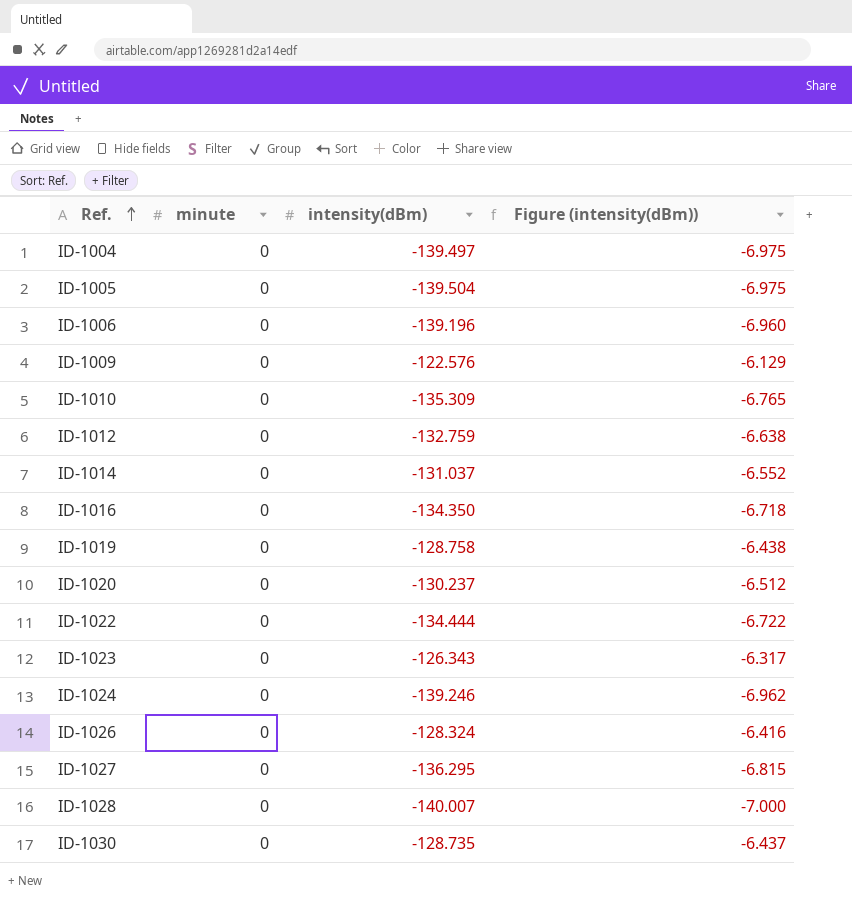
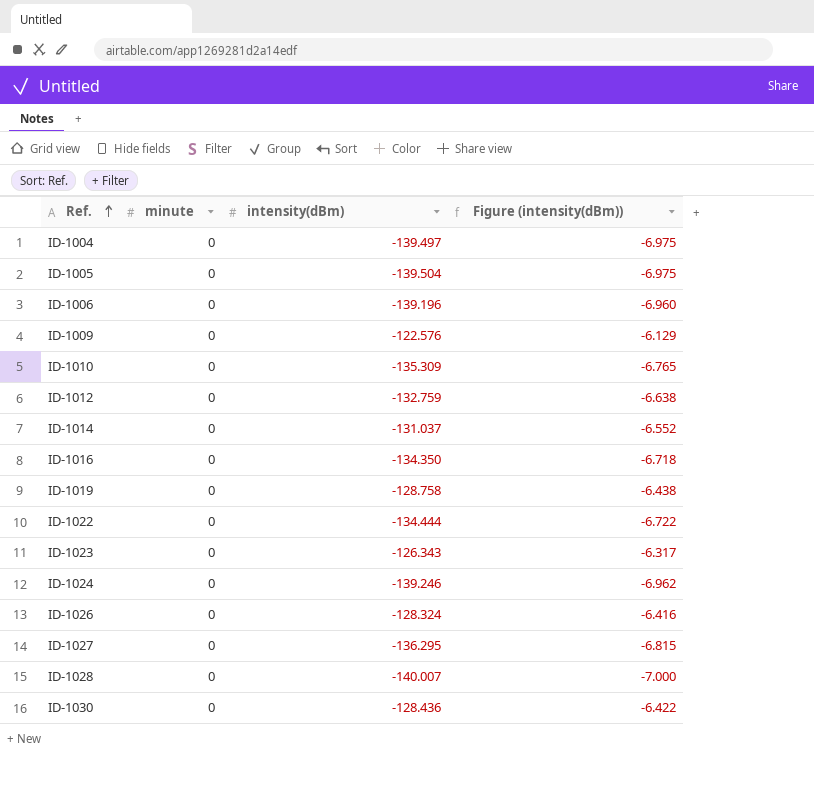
row ID-1020: 0 | -130.237 | -6.512 -> none
ID-1030 | intensity(dBm): -128.735 -> -128.436
ID-1030 | Figure (intensity(dBm)): -6.437 -> -6.422

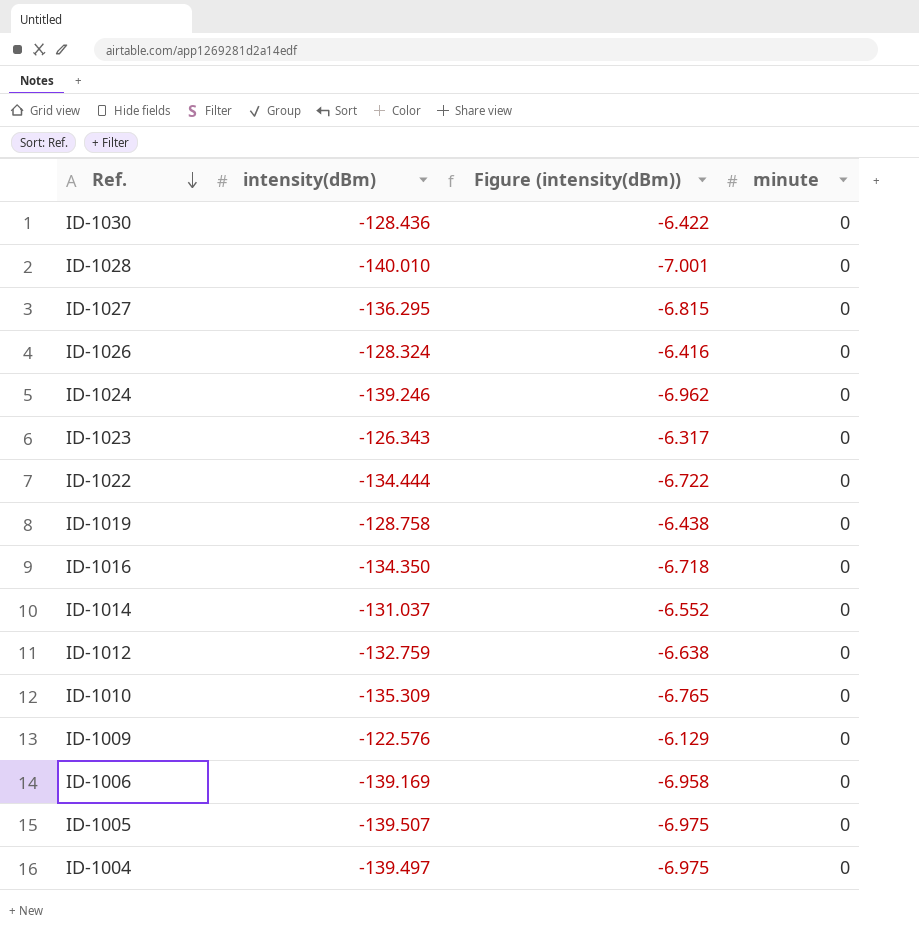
row order: Ref. ascending -> Ref. descending
column minute | position: 2 -> 4
ID-1028 | intensity(dBm): -140.007 -> -140.010
ID-1028 | Figure (intensity(dBm)): -7.000 -> -7.001
ID-1006 | intensity(dBm): -139.196 -> -139.169
ID-1006 | Figure (intensity(dBm)): -6.960 -> -6.958
ID-1005 | intensity(dBm): -139.504 -> -139.507

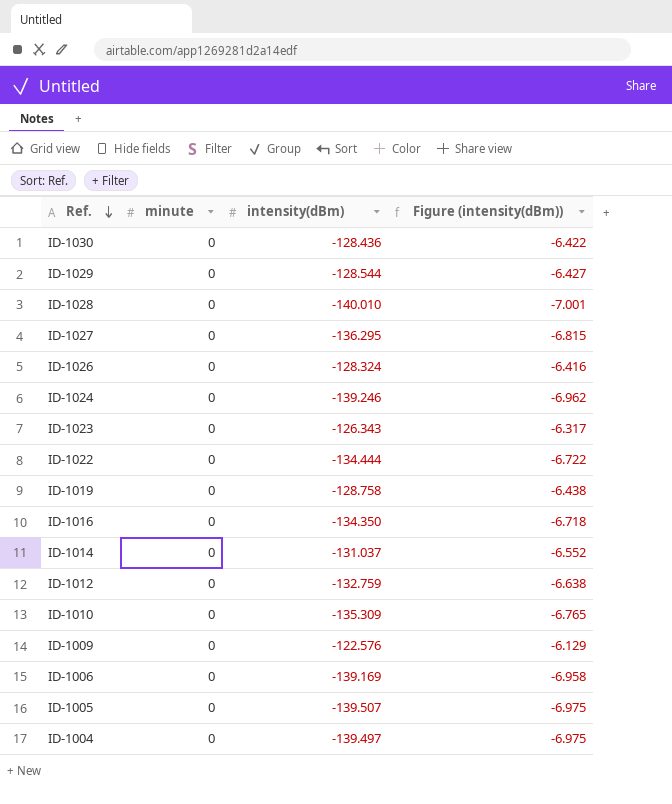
column minute | position: 4 -> 2
row ID-1029: none -> 0 | -128.544 | -6.427

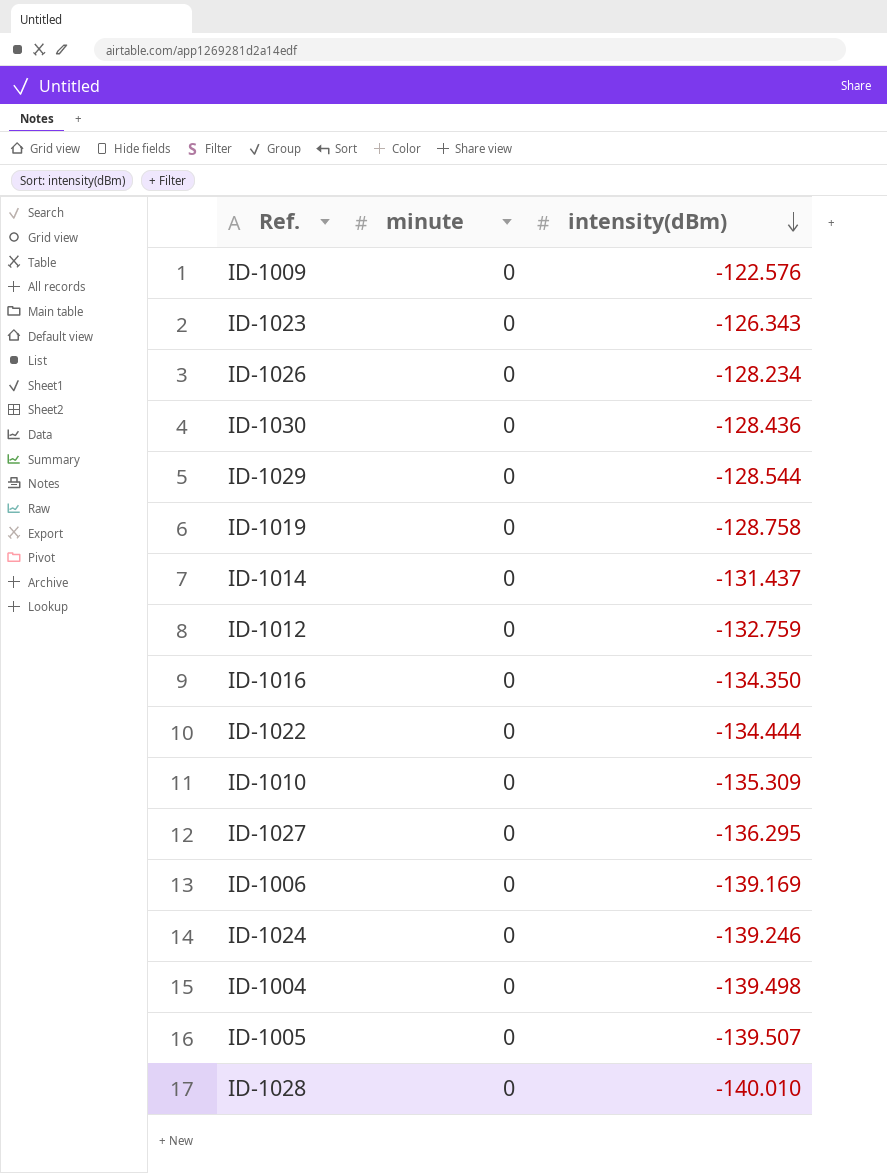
row order: Ref. descending -> intensity(dBm) descending
column Figure (intensity(dBm)) | formula: [intensity(dBm)] * 0.05 -> none
ID-1026 | intensity(dBm): -128.324 -> -128.234
ID-1014 | intensity(dBm): -131.037 -> -131.437
ID-1004 | intensity(dBm): -139.497 -> -139.498

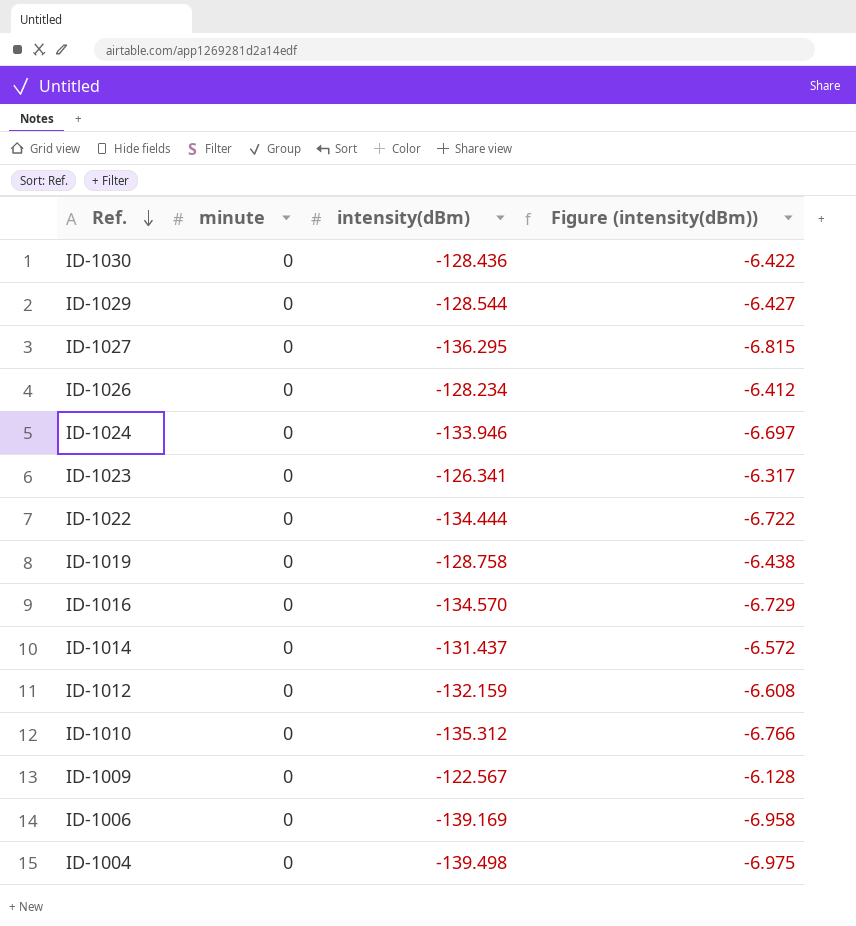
row order: intensity(dBm) descending -> Ref. descending
column Figure (intensity(dBm)) | formula: none -> [intensity(dBm)] * 0.05
row ID-1005: 0 | -139.507 -> none
row ID-1028: 0 | -140.010 -> none
ID-1024 | intensity(dBm): -139.246 -> -133.946
ID-1023 | intensity(dBm): -126.343 -> -126.341
ID-1016 | intensity(dBm): -134.350 -> -134.570
ID-1012 | intensity(dBm): -132.759 -> -132.159
ID-1010 | intensity(dBm): -135.309 -> -135.312
ID-1009 | intensity(dBm): -122.576 -> -122.567

